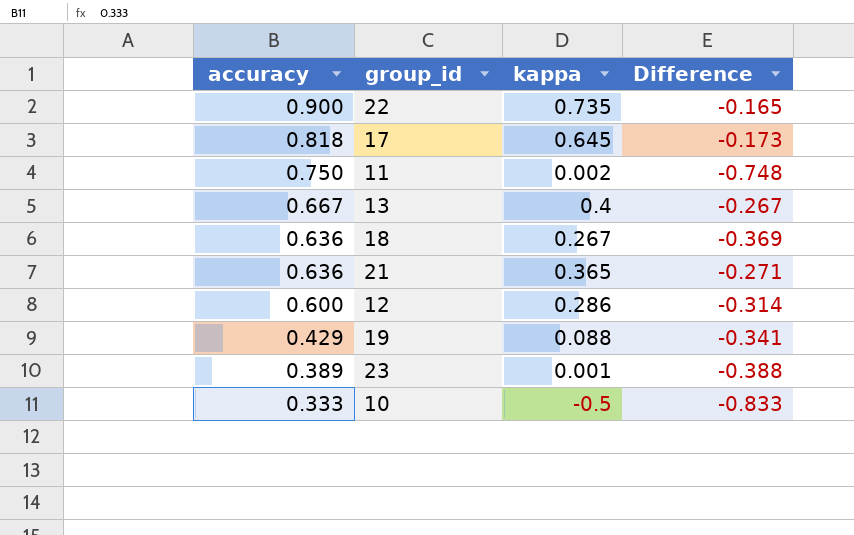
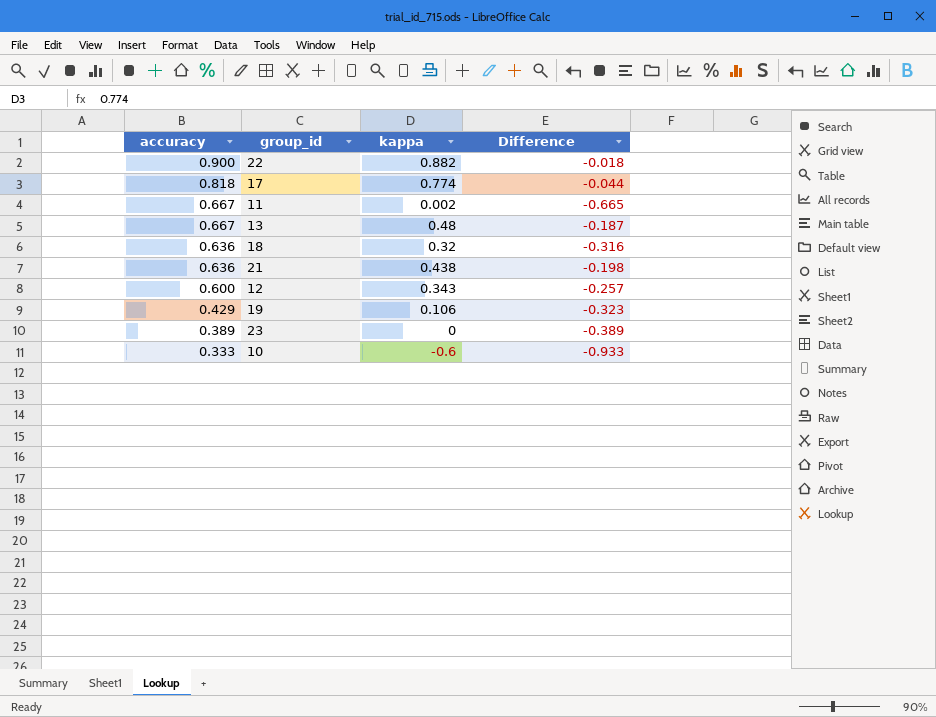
22 | kappa: 0.735 -> 0.882
22 | Difference: -0.165 -> -0.018
17 | kappa: 0.645 -> 0.774
17 | Difference: -0.173 -> -0.044
11 | accuracy: 0.750 -> 0.667
11 | Difference: -0.748 -> -0.665
13 | kappa: 0.4 -> 0.48
13 | Difference: -0.267 -> -0.187
18 | kappa: 0.267 -> 0.32
18 | Difference: -0.369 -> -0.316
21 | kappa: 0.365 -> 0.438
21 | Difference: -0.271 -> -0.198
12 | kappa: 0.286 -> 0.343
12 | Difference: -0.314 -> -0.257
19 | kappa: 0.088 -> 0.106
19 | Difference: -0.341 -> -0.323
23 | kappa: 0.001 -> 0
23 | Difference: -0.388 -> -0.389
10 | kappa: -0.5 -> -0.6
10 | Difference: -0.833 -> -0.933

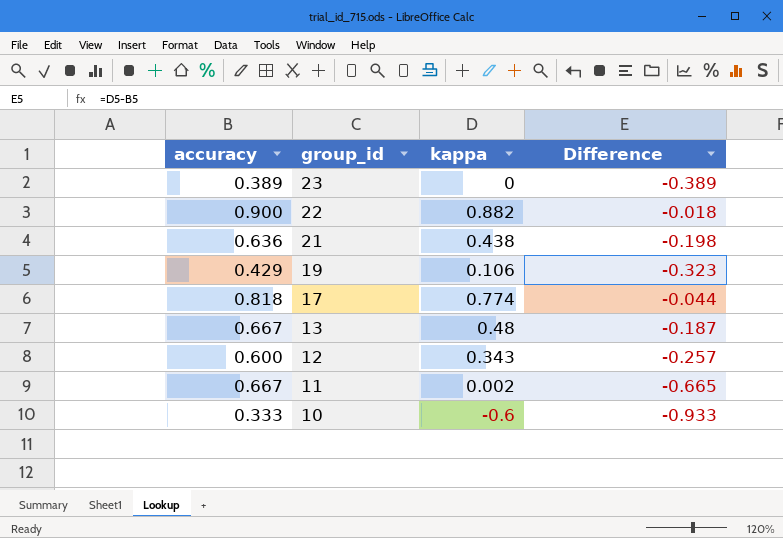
row order: accuracy descending -> group_id descending
row 18: 0.636 | 0.32 | -0.316 -> none

